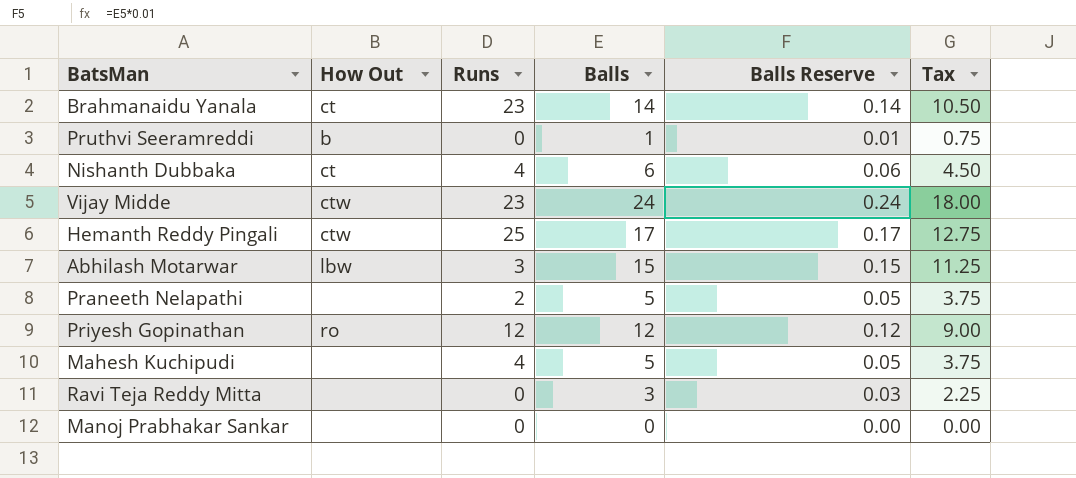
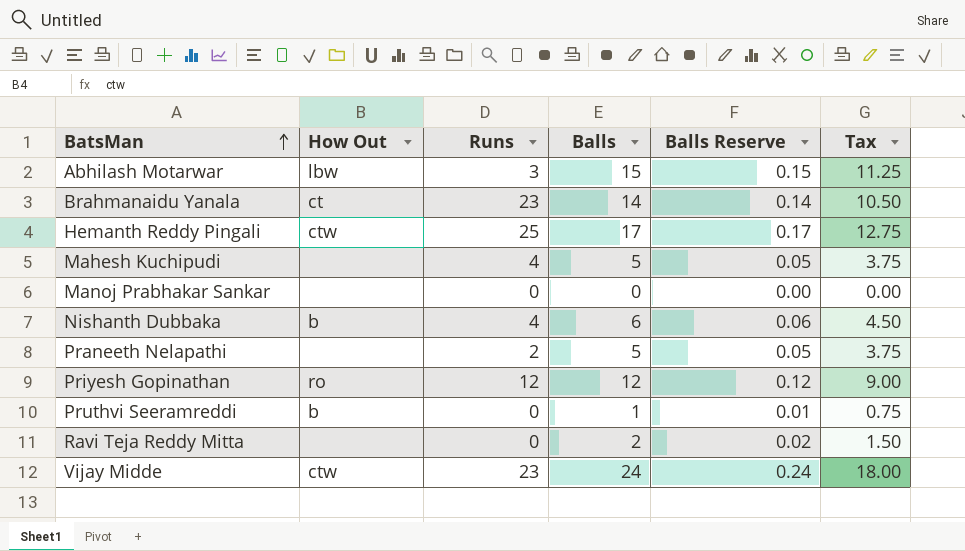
row order: none -> BatsMan ascending
Nishanth Dubbaka | How Out: ct -> b
Ravi Teja Reddy Mitta | Balls: 3 -> 2
Ravi Teja Reddy Mitta | Balls Reserve: 0.03 -> 0.02
Ravi Teja Reddy Mitta | Tax: 2.25 -> 1.50

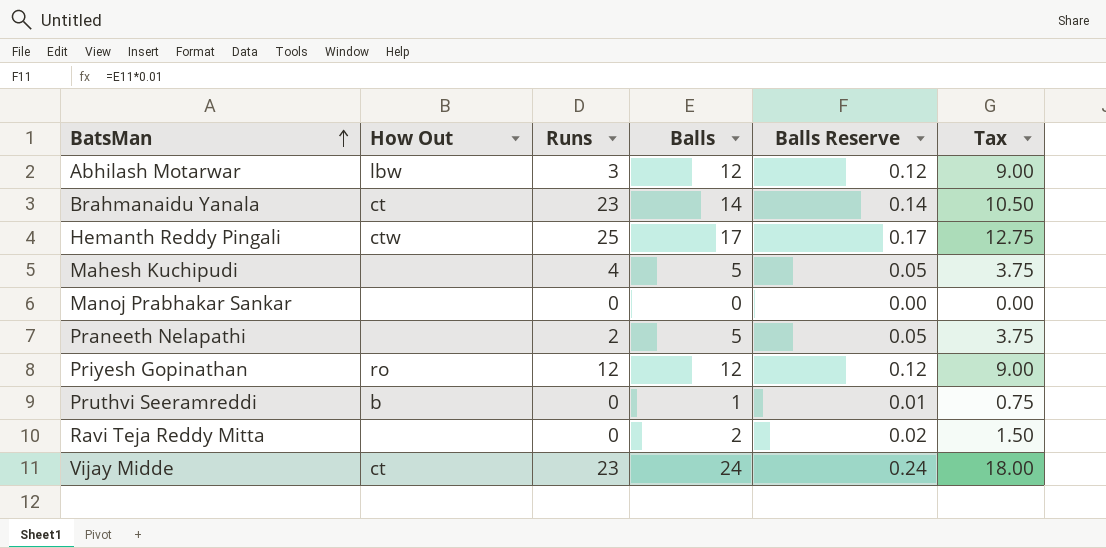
row Nishanth Dubbaka: b | 4 | 6 | 0.06 | 4.50 -> none
Abhilash Motarwar | Balls: 15 -> 12
Abhilash Motarwar | Balls Reserve: 0.15 -> 0.12
Abhilash Motarwar | Tax: 11.25 -> 9.00
Vijay Midde | How Out: ctw -> ct

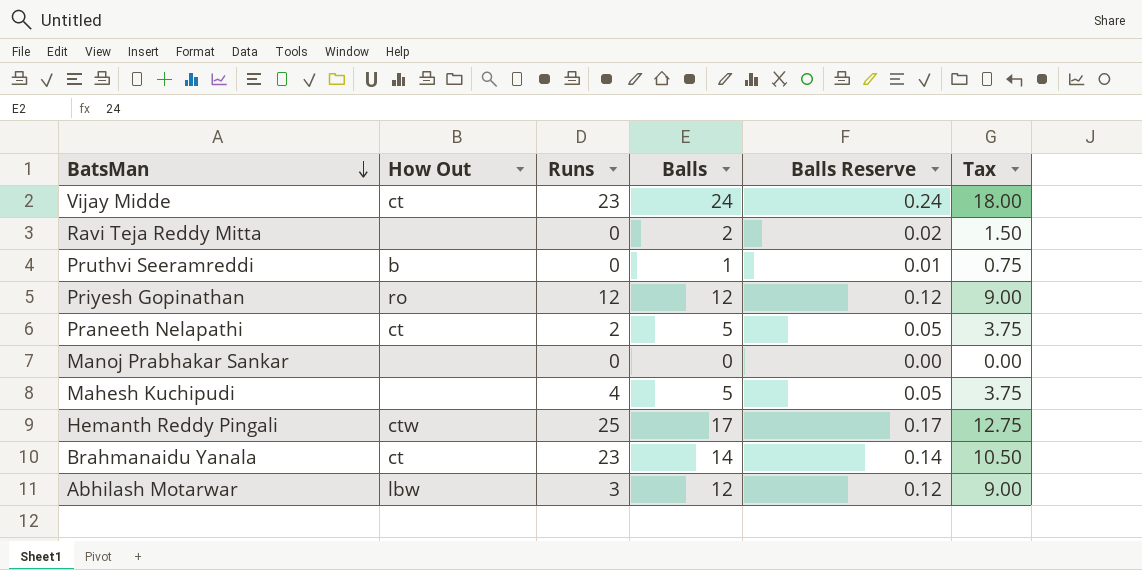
row order: BatsMan ascending -> BatsMan descending
Praneeth Nelapathi | How Out: none -> ct

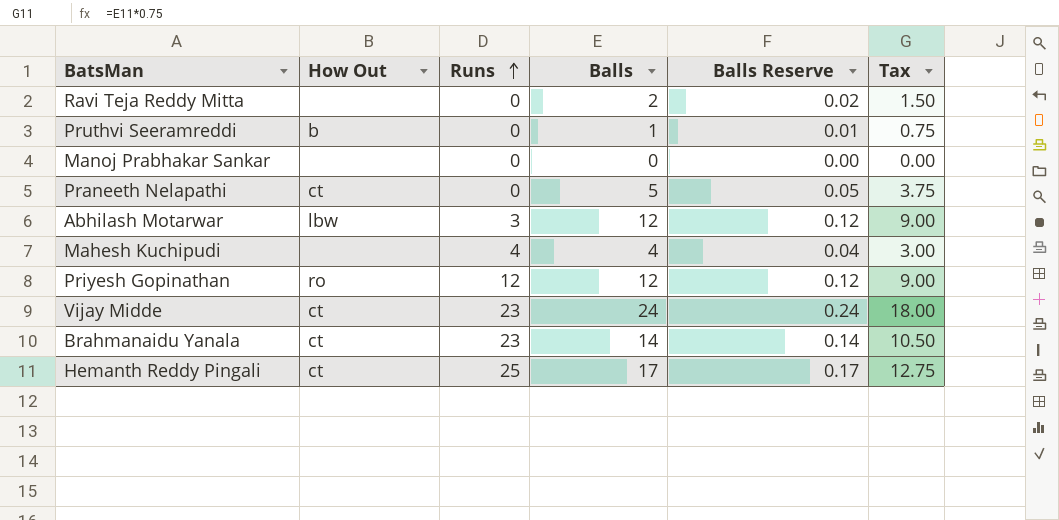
row order: BatsMan descending -> Runs ascending
Praneeth Nelapathi | Runs: 2 -> 0
Mahesh Kuchipudi | Balls: 5 -> 4
Mahesh Kuchipudi | Balls Reserve: 0.05 -> 0.04
Mahesh Kuchipudi | Tax: 3.75 -> 3.00
Hemanth Reddy Pingali | How Out: ctw -> ct

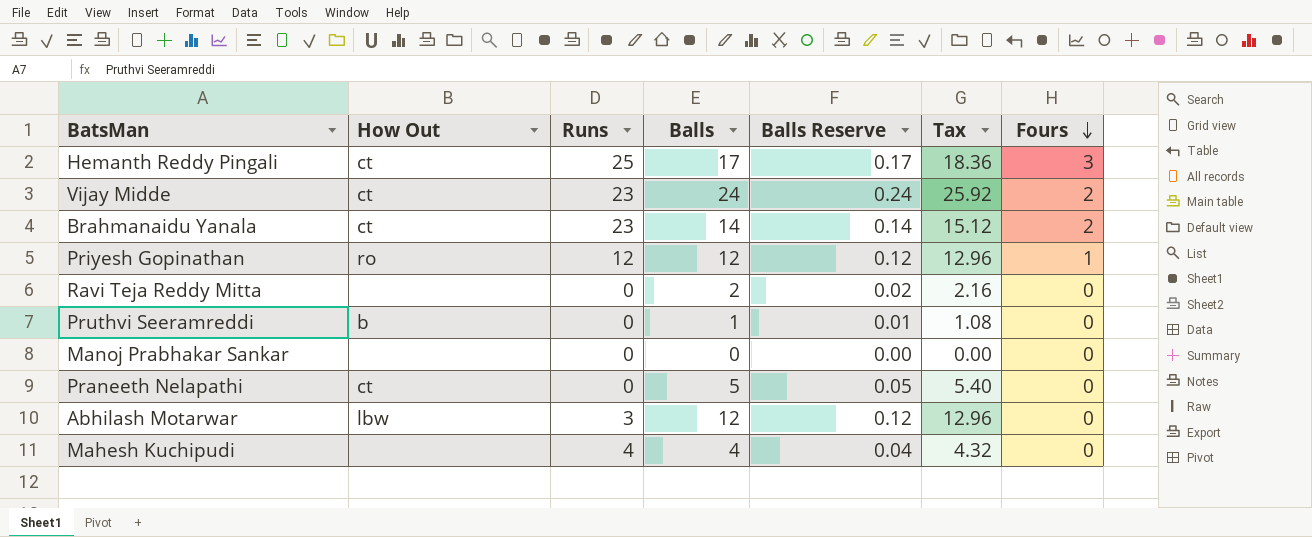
row order: Runs ascending -> Fours descending
column Tax | formula: [Balls] * 0.75 -> [Balls] * 1.08
column Fours | position: none -> 7

